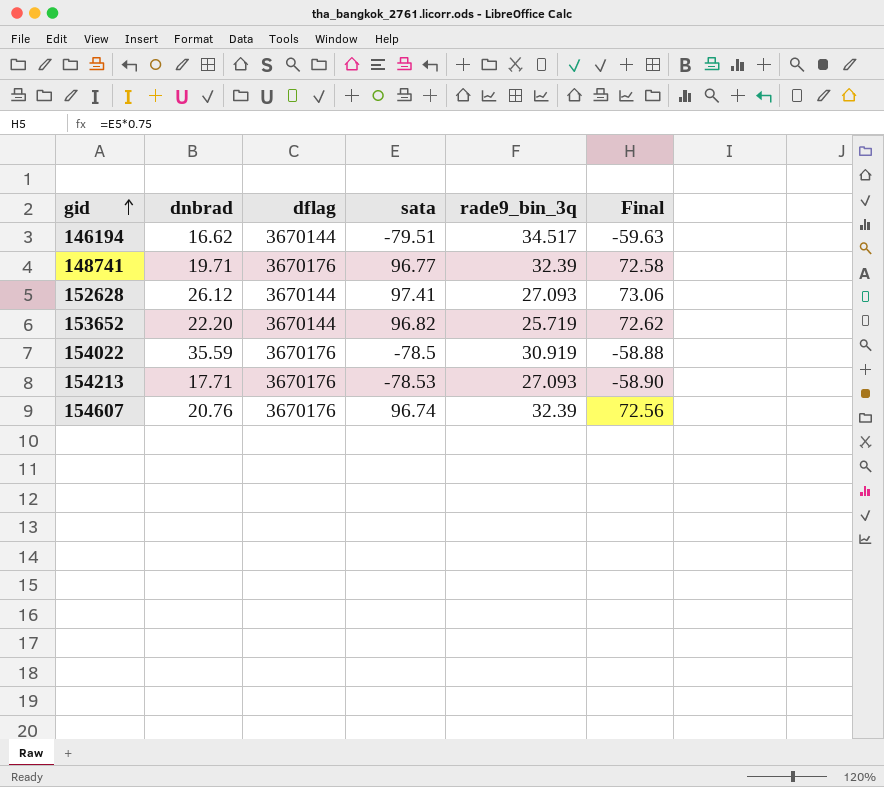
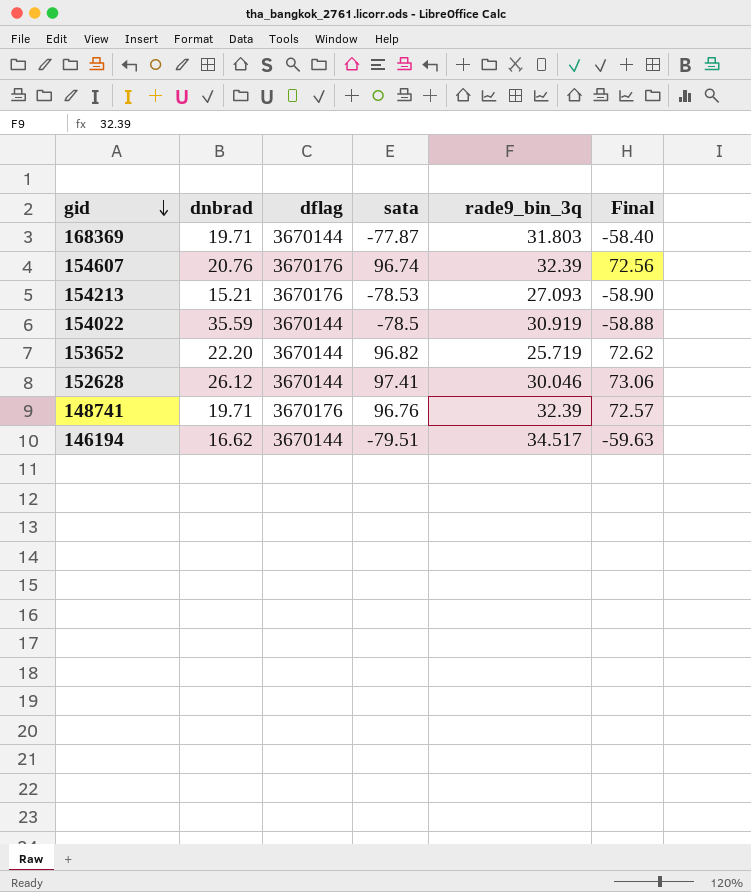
row order: gid ascending -> gid descending
row 168369: none -> 19.71 | 3670144 | -77.87 | 31.803 | -58.40
154213 | dnbrad: 17.71 -> 15.21
154022 | dflag: 3670176 -> 3670144
152628 | rade9_bin_3q: 27.093 -> 30.046
148741 | sata: 96.77 -> 96.76
148741 | Final: 72.58 -> 72.57

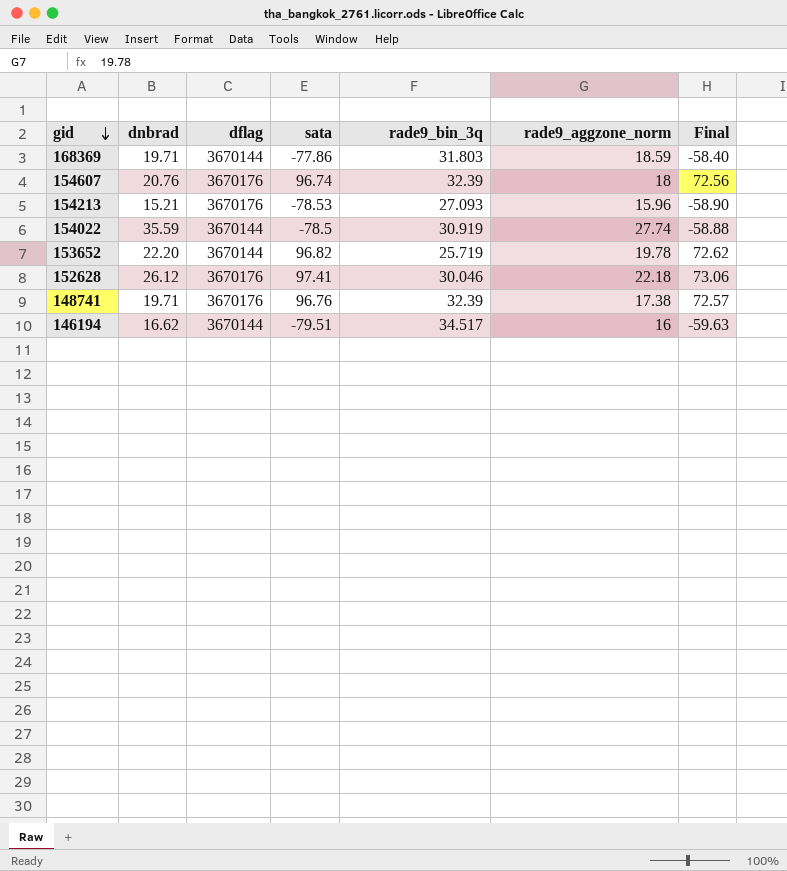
column rade9_aggzone_norm | position: none -> 6
168369 | sata: -77.87 -> -77.86
152628 | dflag: 3670144 -> 3670176

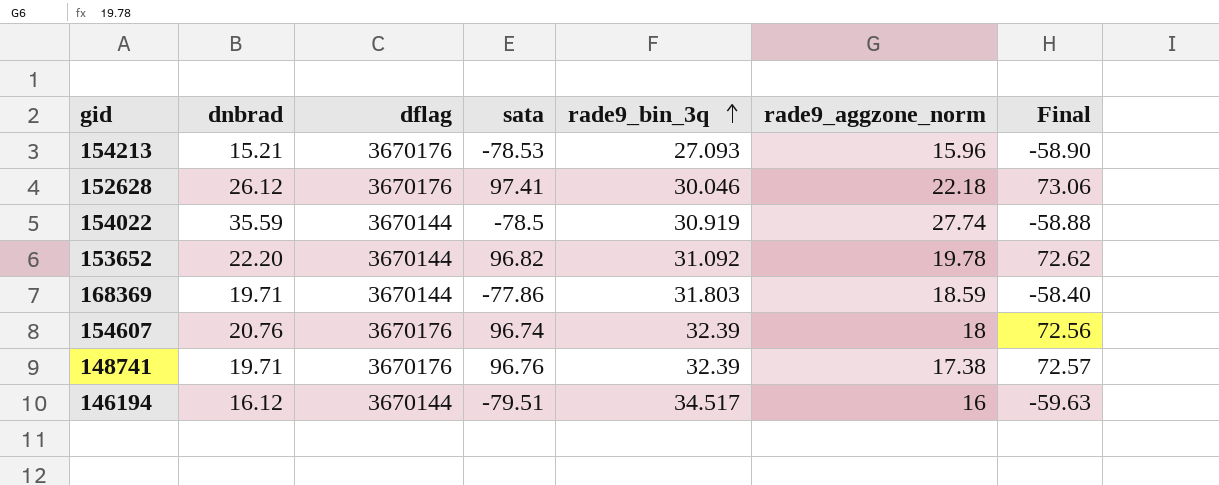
row order: gid descending -> rade9_bin_3q ascending
153652 | rade9_bin_3q: 25.719 -> 31.092
146194 | dnbrad: 16.62 -> 16.12

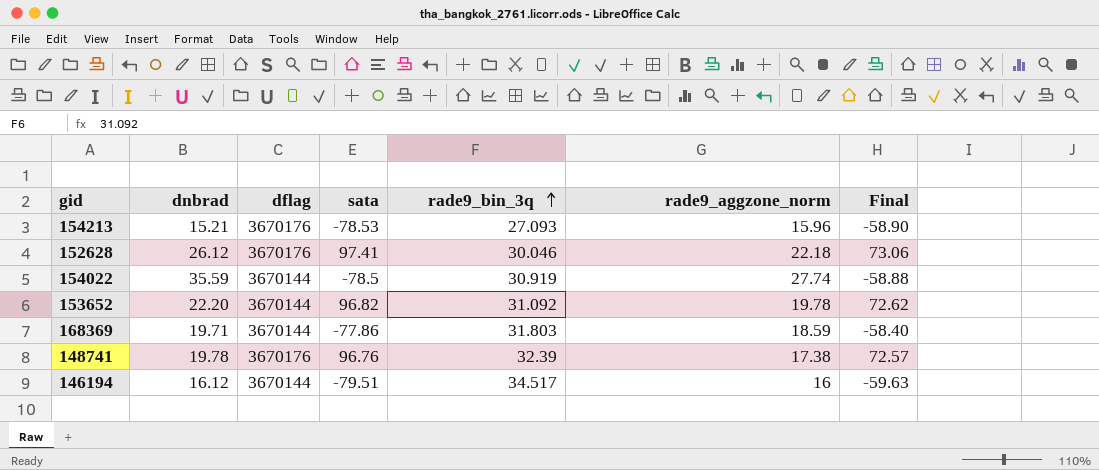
row 154607: 20.76 | 3670176 | 96.74 | 32.39 | 18 | 72.56 -> none
148741 | dnbrad: 19.71 -> 19.78

